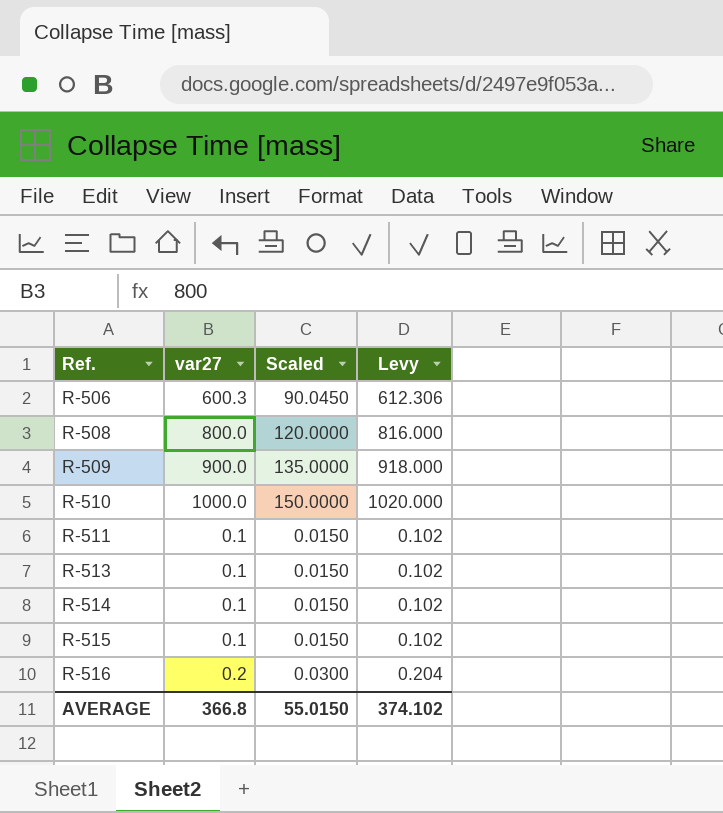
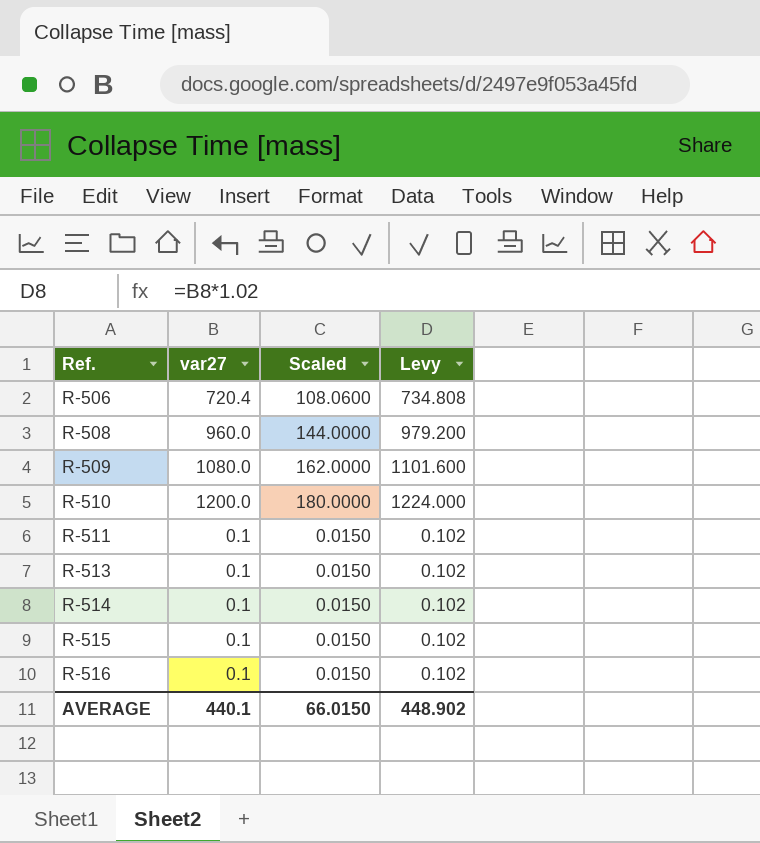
R-506 | var27: 600.3 -> 720.4
R-506 | Scaled: 90.0450 -> 108.0600
R-506 | Levy: 612.306 -> 734.808
R-508 | var27: 800.0 -> 960.0
R-508 | Scaled: 120.0000 -> 144.0000
R-508 | Levy: 816.000 -> 979.200
R-509 | var27: 900.0 -> 1080.0
R-509 | Scaled: 135.0000 -> 162.0000
R-509 | Levy: 918.000 -> 1101.600
R-510 | var27: 1000.0 -> 1200.0
R-510 | Scaled: 150.0000 -> 180.0000
R-510 | Levy: 1020.000 -> 1224.000
R-516 | var27: 0.2 -> 0.1
R-516 | Scaled: 0.0300 -> 0.0150
R-516 | Levy: 0.204 -> 0.102
AVERAGE | var27: 366.8 -> 440.1
AVERAGE | Scaled: 55.0150 -> 66.0150
AVERAGE | Levy: 374.102 -> 448.902

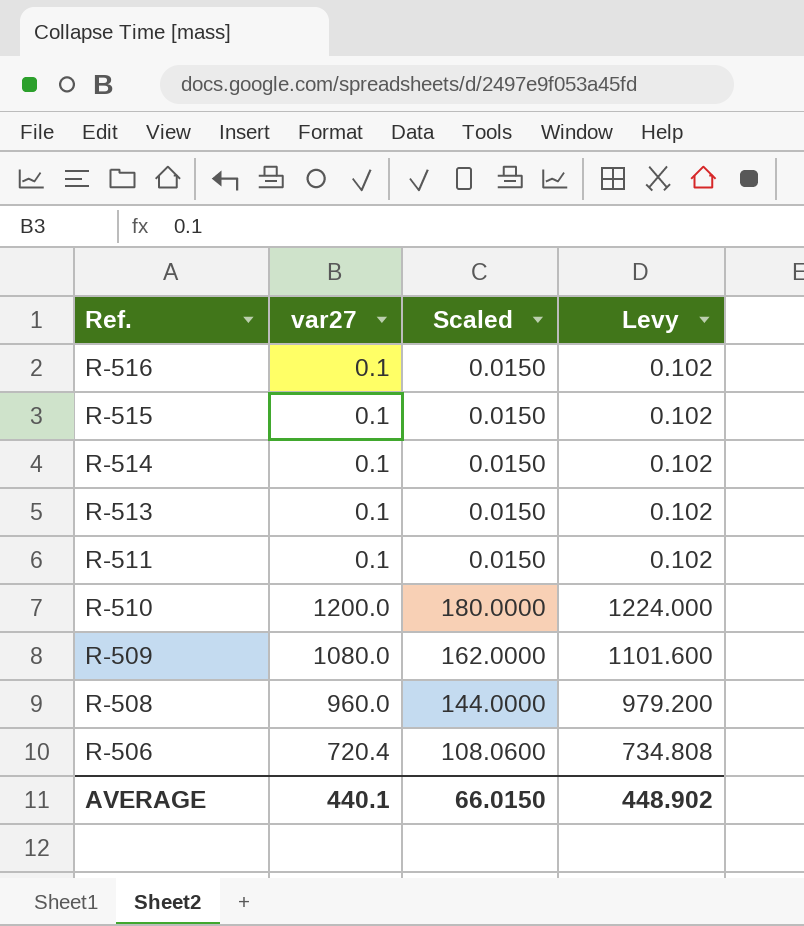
row order: Ref. ascending -> Ref. descending

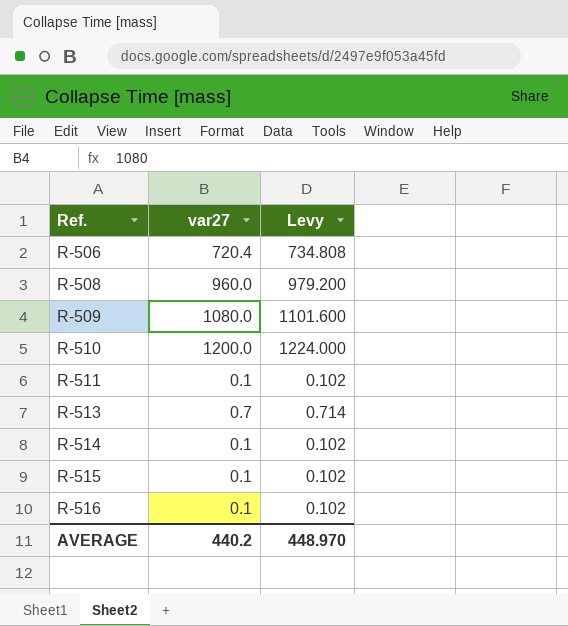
row order: Ref. descending -> Ref. ascending
column Scaled | formula: [var27] * 0.15 -> none
R-513 | var27: 0.1 -> 0.7
R-513 | Levy: 0.102 -> 0.714
AVERAGE | var27: 440.1 -> 440.2
AVERAGE | Levy: 448.902 -> 448.970

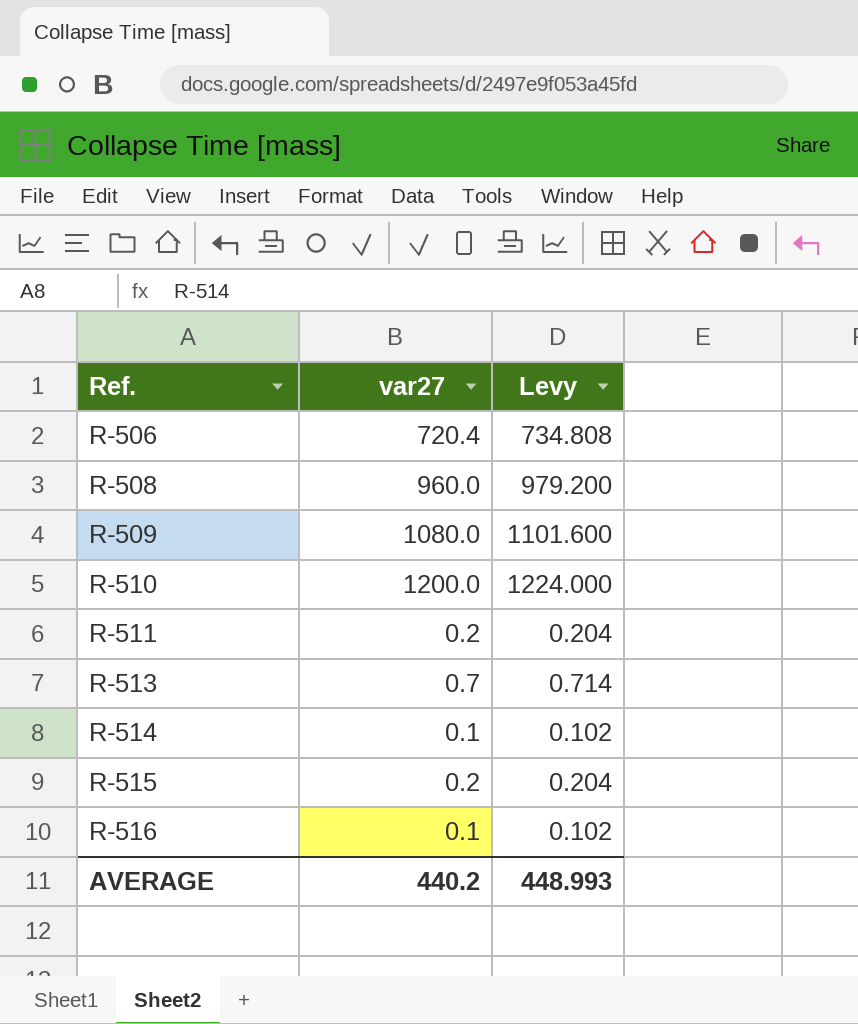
R-511 | var27: 0.1 -> 0.2
R-511 | Levy: 0.102 -> 0.204
R-515 | var27: 0.1 -> 0.2
R-515 | Levy: 0.102 -> 0.204
AVERAGE | Levy: 448.970 -> 448.993

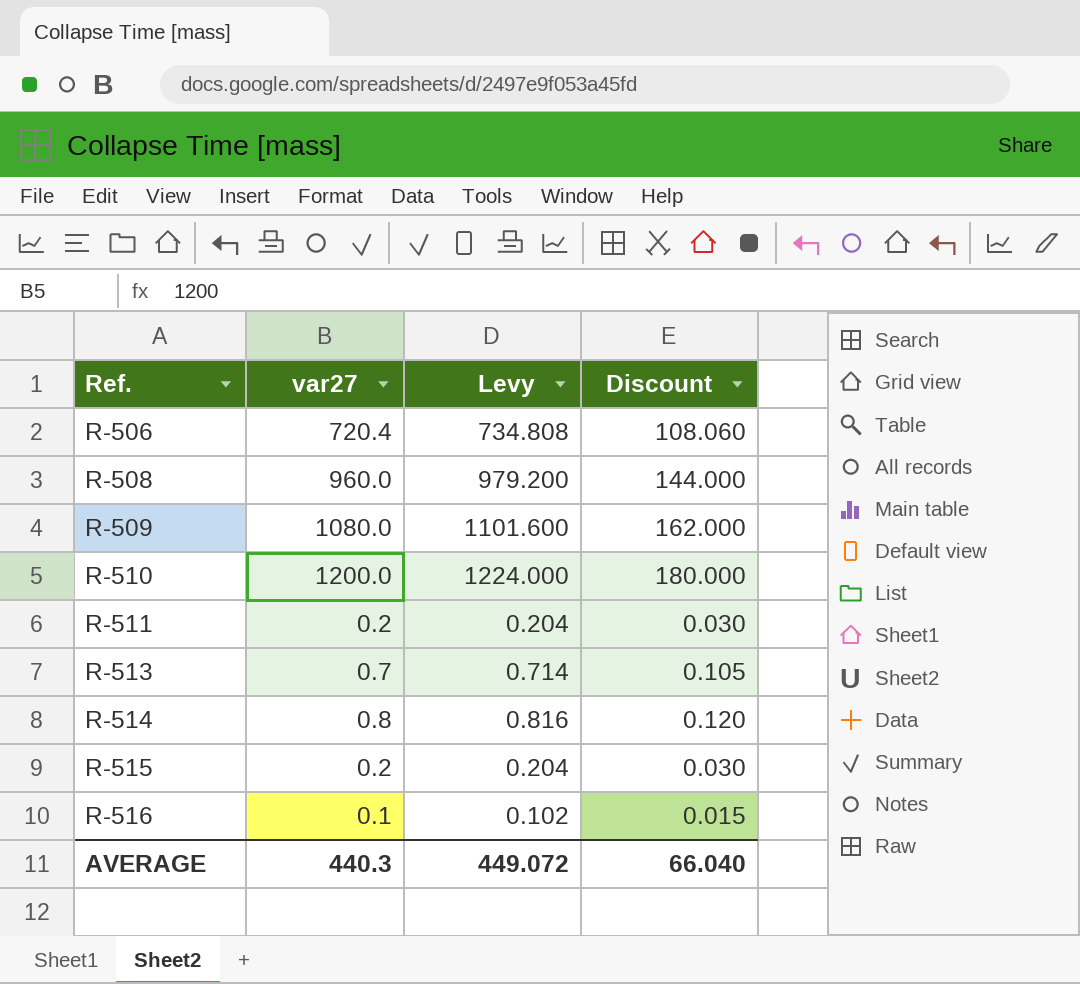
column Discount | formula: none -> [var27] * 0.15
R-514 | var27: 0.1 -> 0.8
R-514 | Levy: 0.102 -> 0.816
AVERAGE | var27: 440.2 -> 440.3
AVERAGE | Levy: 448.993 -> 449.072

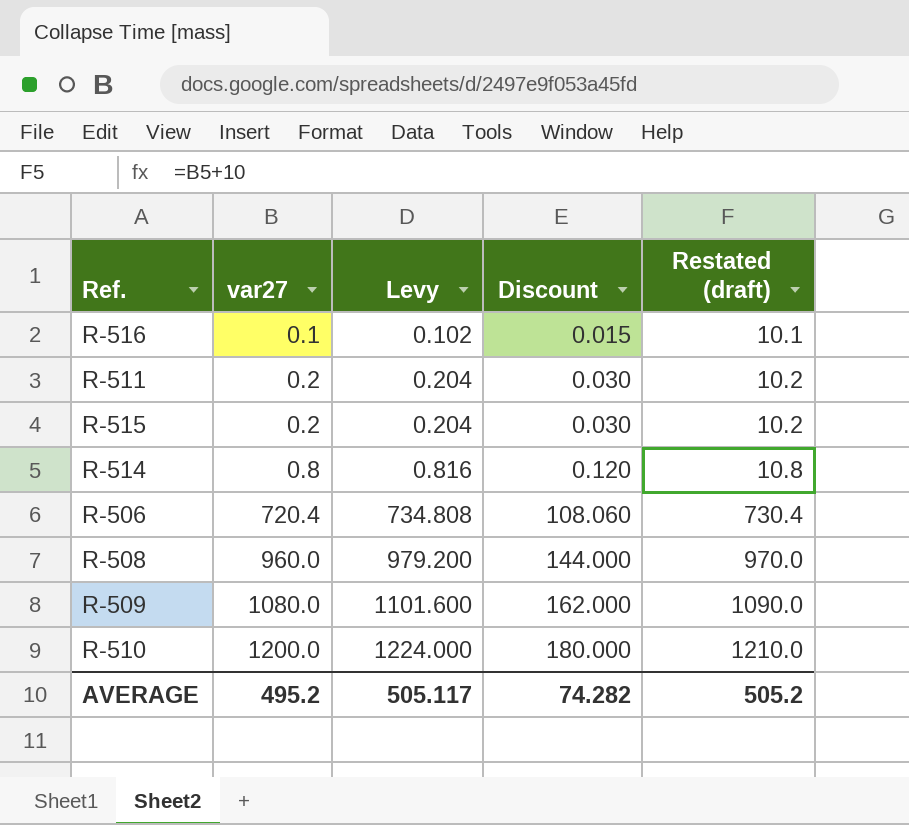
row order: Ref. ascending -> var27 ascending
column Restated (draft) | formula: none -> [var27] + 10
row R-513: 0.7 | 0.714 | 0.105 -> none
AVERAGE | var27: 440.3 -> 495.2
AVERAGE | Levy: 449.072 -> 505.117
AVERAGE | Discount: 66.040 -> 74.282

